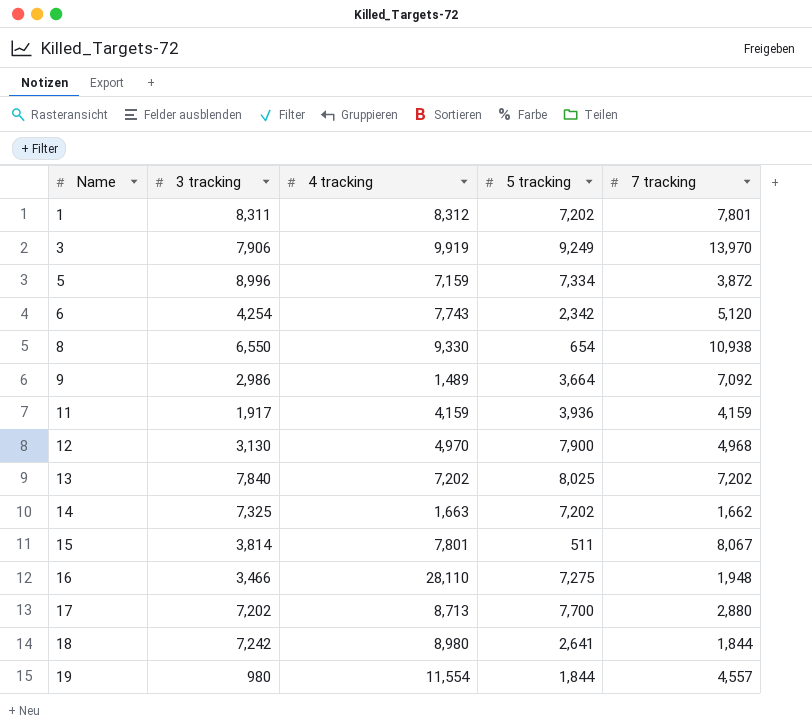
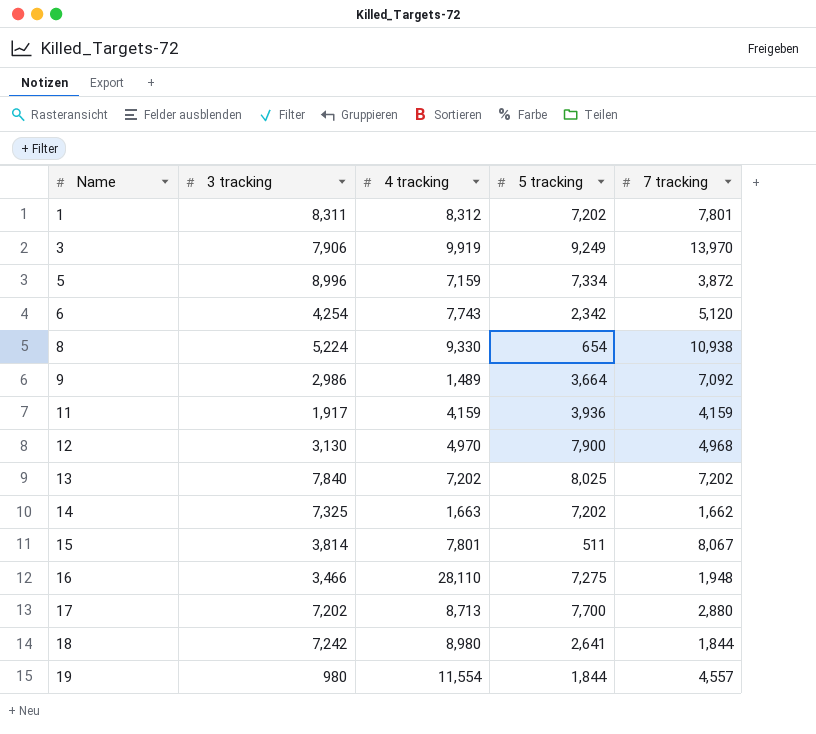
8 | 3 tracking: 6,550 -> 5,224

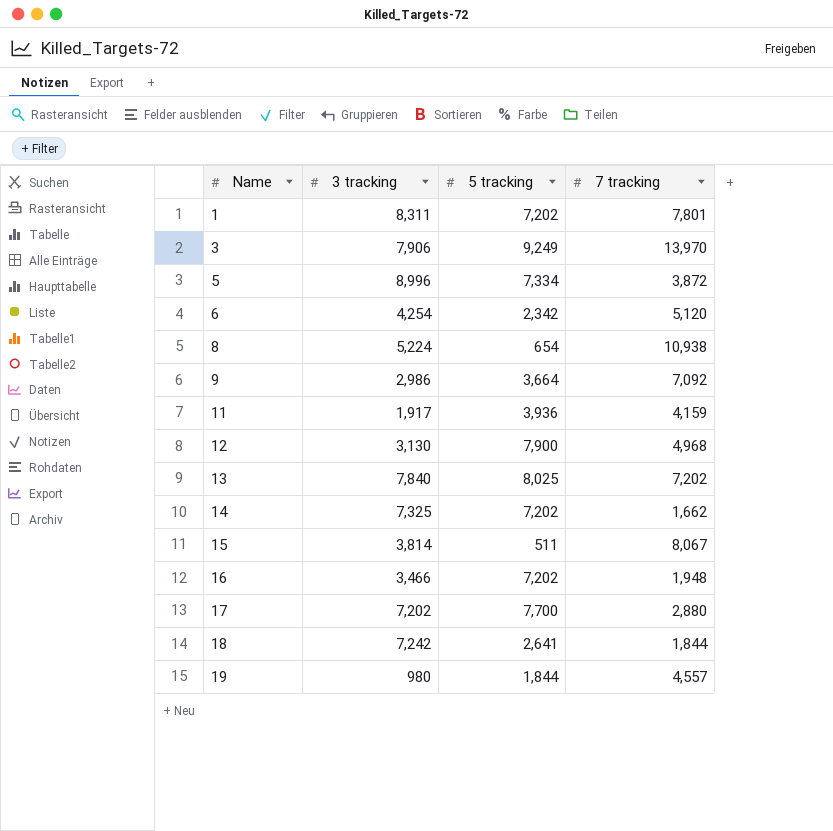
column 4 tracking | position: 3 -> none
16 | 5 tracking: 7,275 -> 7,202

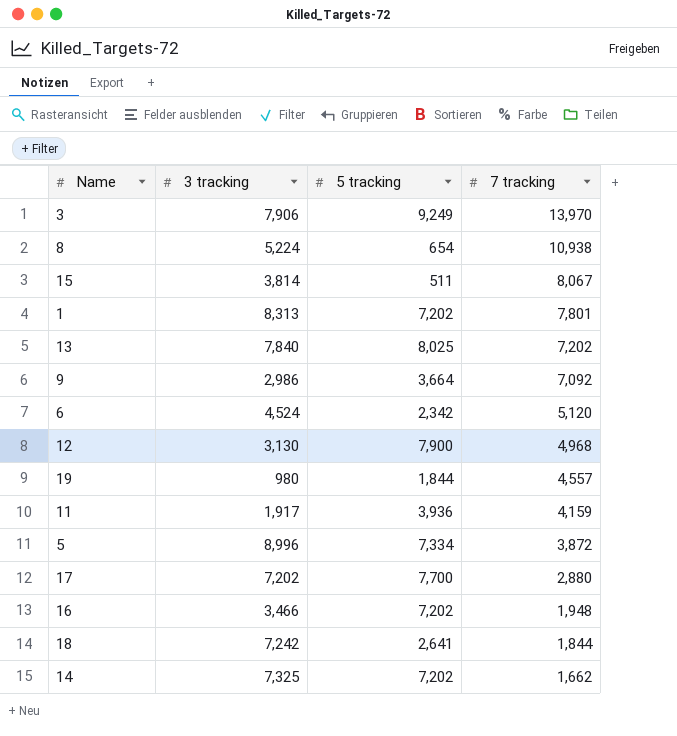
row order: Name ascending -> 7 tracking descending
1 | 3 tracking: 8,311 -> 8,313
6 | 3 tracking: 4,254 -> 4,524

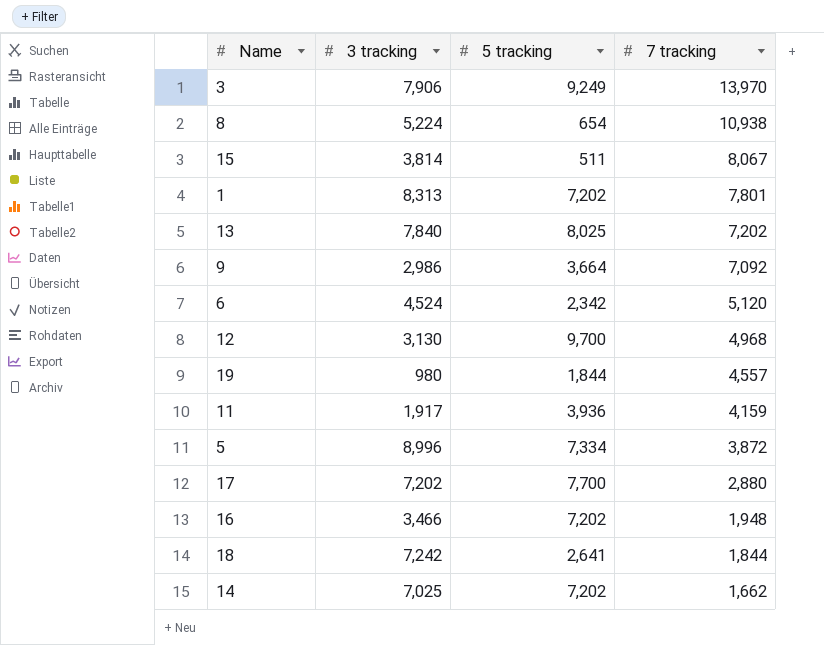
12 | 5 tracking: 7,900 -> 9,700
14 | 3 tracking: 7,325 -> 7,025

